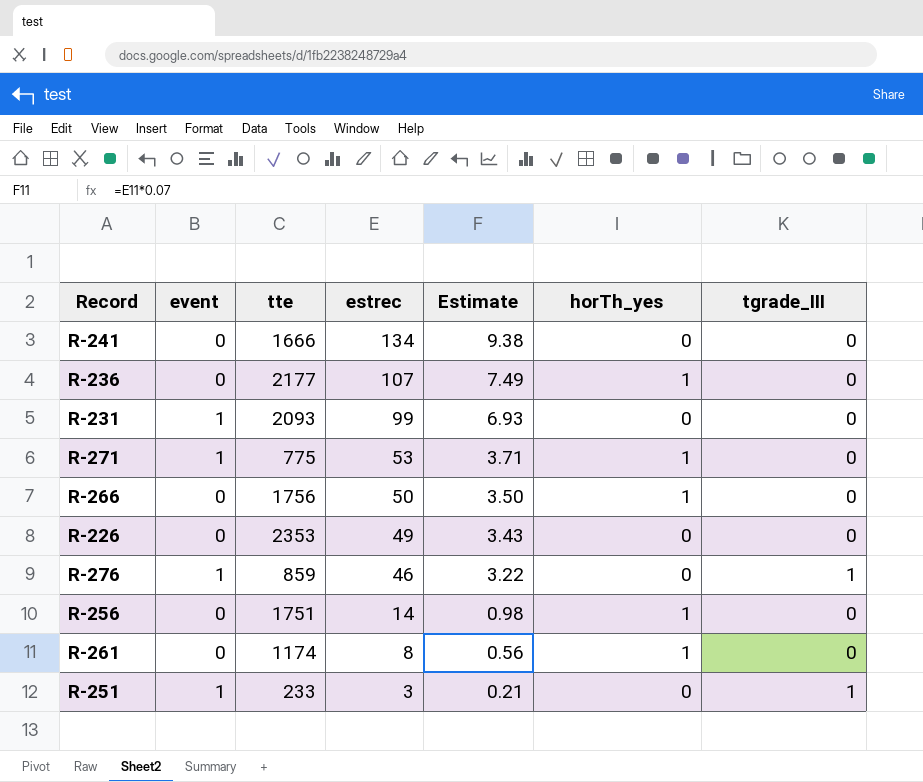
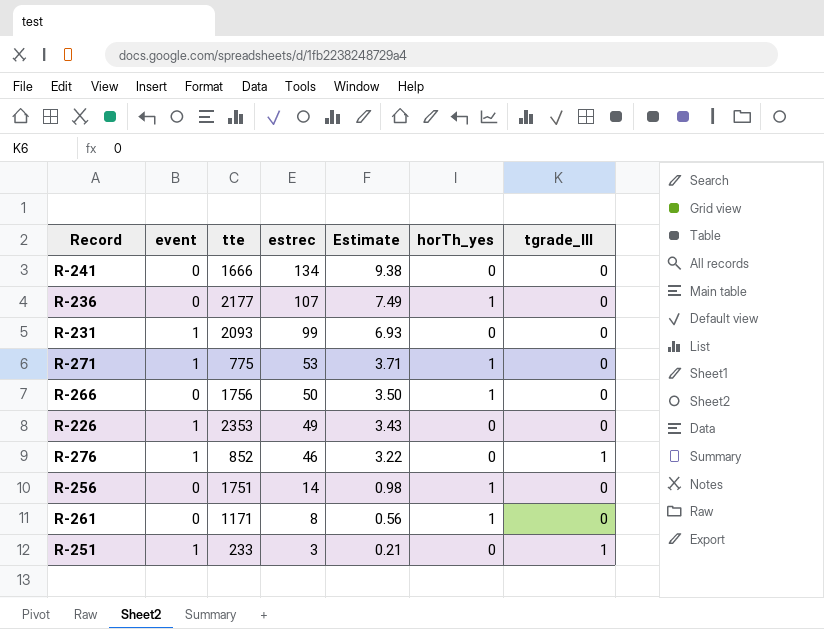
R-226 | event: 0 -> 1
R-276 | tte: 859 -> 852
R-261 | tte: 1174 -> 1171

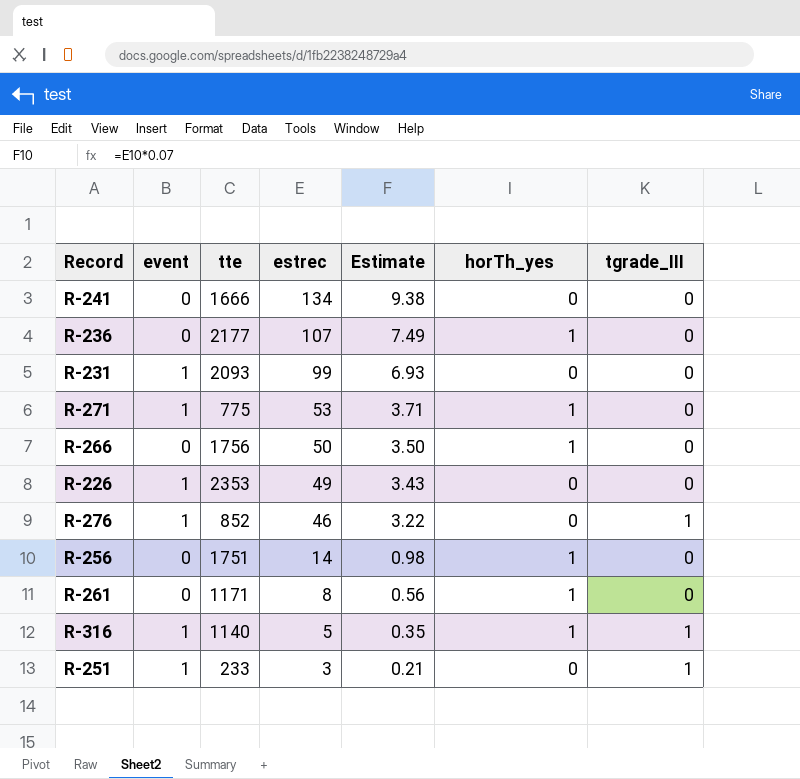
row R-316: none -> 1 | 1140 | 5 | 0.35 | 1 | 1

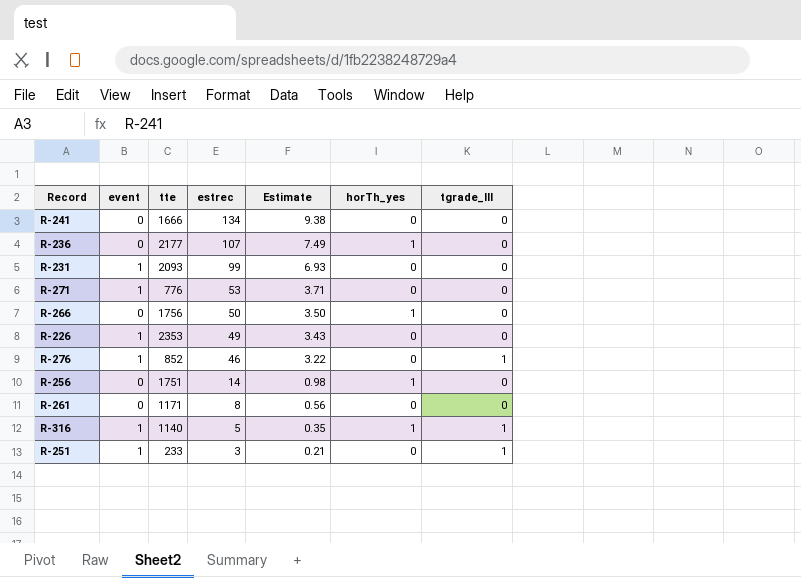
R-271 | tte: 775 -> 776
R-271 | horTh_yes: 1 -> 0
R-261 | horTh_yes: 1 -> 0

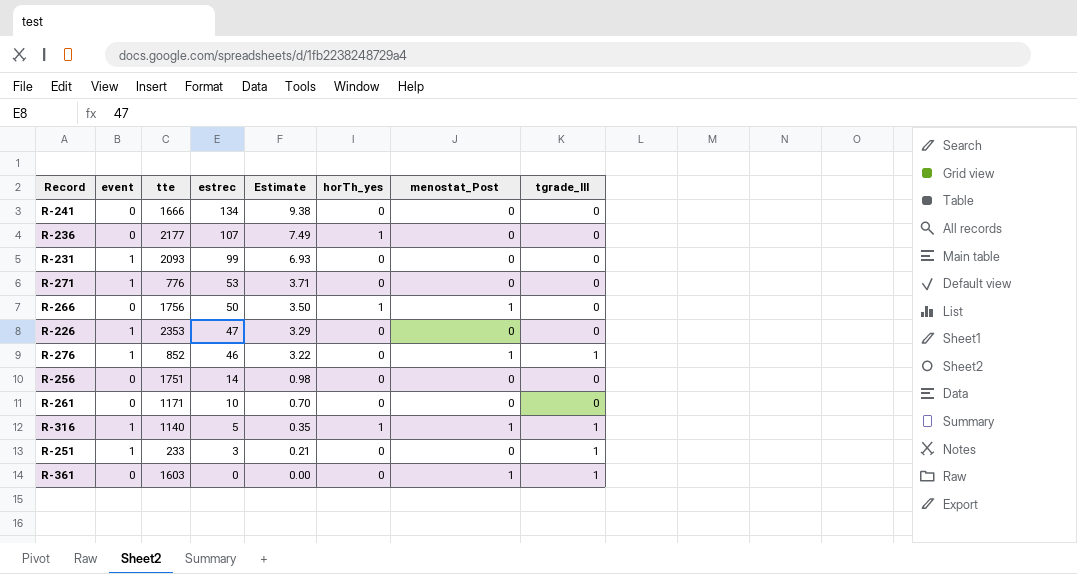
column menostat_Post | position: none -> 7
R-226 | estrec: 49 -> 47
R-226 | Estimate: 3.43 -> 3.29
R-256 | horTh_yes: 1 -> 0
R-261 | estrec: 8 -> 10
R-261 | Estimate: 0.56 -> 0.70
row R-361: none -> 0 | 1603 | 0 | 0.00 | 0 | 1 | 1

